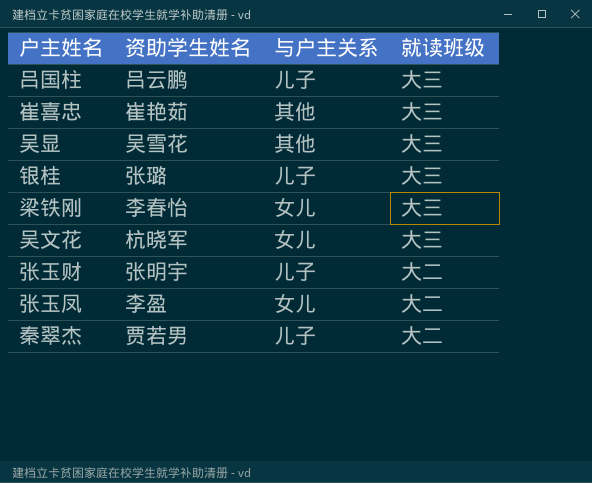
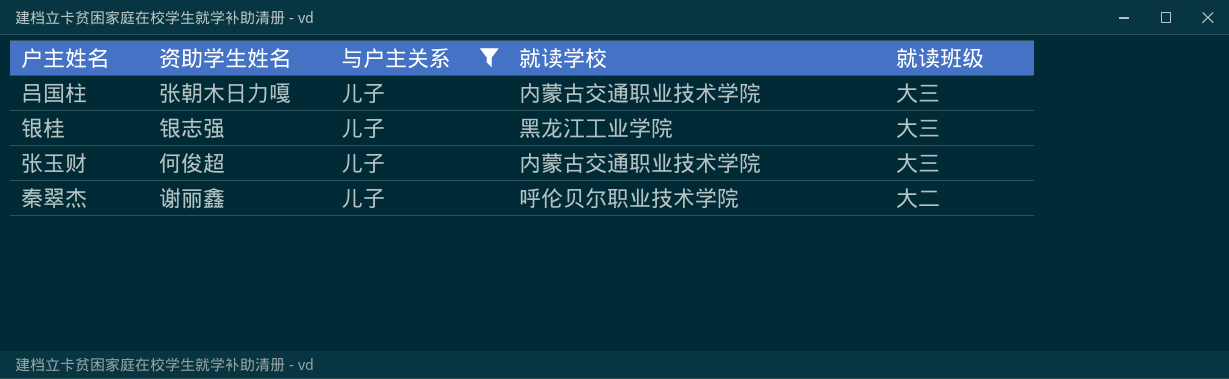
filter: none -> 与户主关系 = 儿子
column 就读学校 | position: none -> 4
吕国柱 | 资助学生姓名: 吕云鹏 -> 张朝木日力嘎
银桂 | 资助学生姓名: 张璐 -> 银志强
张玉财 | 资助学生姓名: 张明宇 -> 何俊超
张玉财 | 就读班级: 大二 -> 大三
秦翠杰 | 资助学生姓名: 贾若男 -> 谢丽鑫

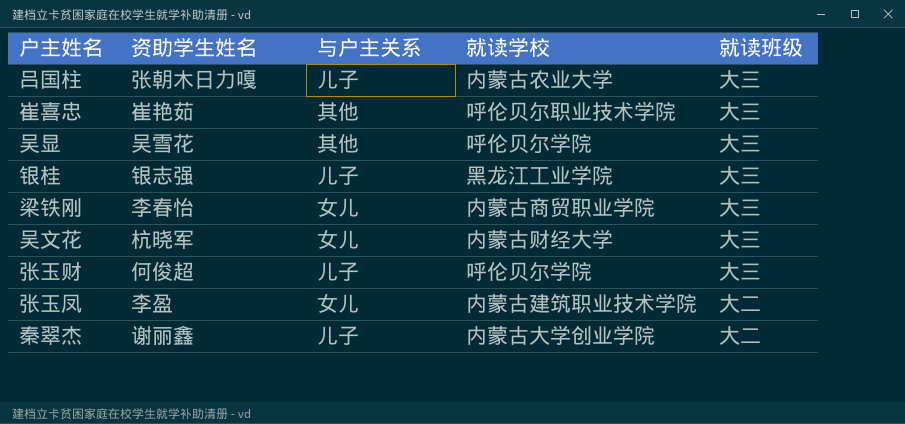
filter: 与户主关系 = 儿子 -> none
吕国柱 | 就读学校: 内蒙古交通职业技术学院 -> 内蒙古农业大学
张玉财 | 就读学校: 内蒙古交通职业技术学院 -> 呼伦贝尔学院
秦翠杰 | 就读学校: 呼伦贝尔职业技术学院 -> 内蒙古大学创业学院

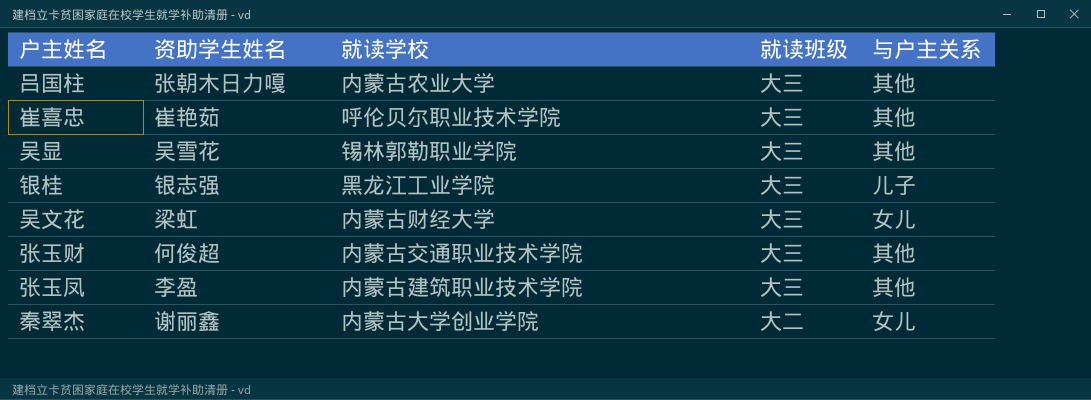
column 与户主关系 | position: 3 -> 5
row 梁铁刚: 李春怡 | 女儿 | 内蒙古商贸职业学院 | 大三 -> none
吕国柱 | 与户主关系: 儿子 -> 其他
吴显 | 就读学校: 呼伦贝尔学院 -> 锡林郭勒职业学院
吴文花 | 资助学生姓名: 杭晓军 -> 梁虹
张玉财 | 就读学校: 呼伦贝尔学院 -> 内蒙古交通职业技术学院
张玉财 | 与户主关系: 儿子 -> 其他
张玉凤 | 就读班级: 大二 -> 大三
张玉凤 | 与户主关系: 女儿 -> 其他
秦翠杰 | 与户主关系: 儿子 -> 女儿

